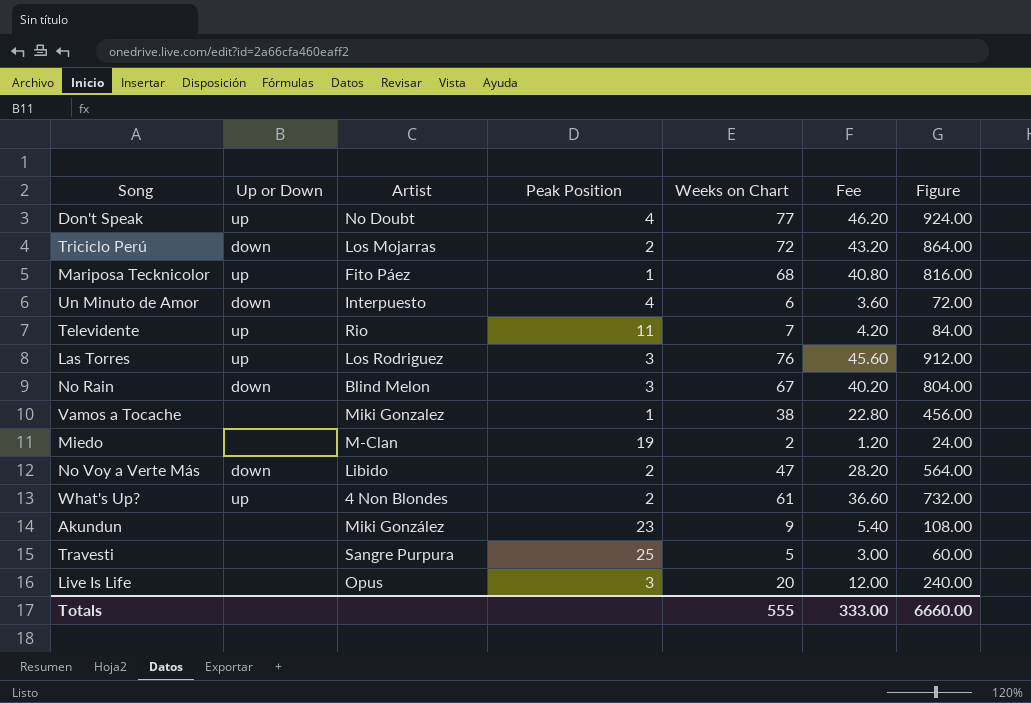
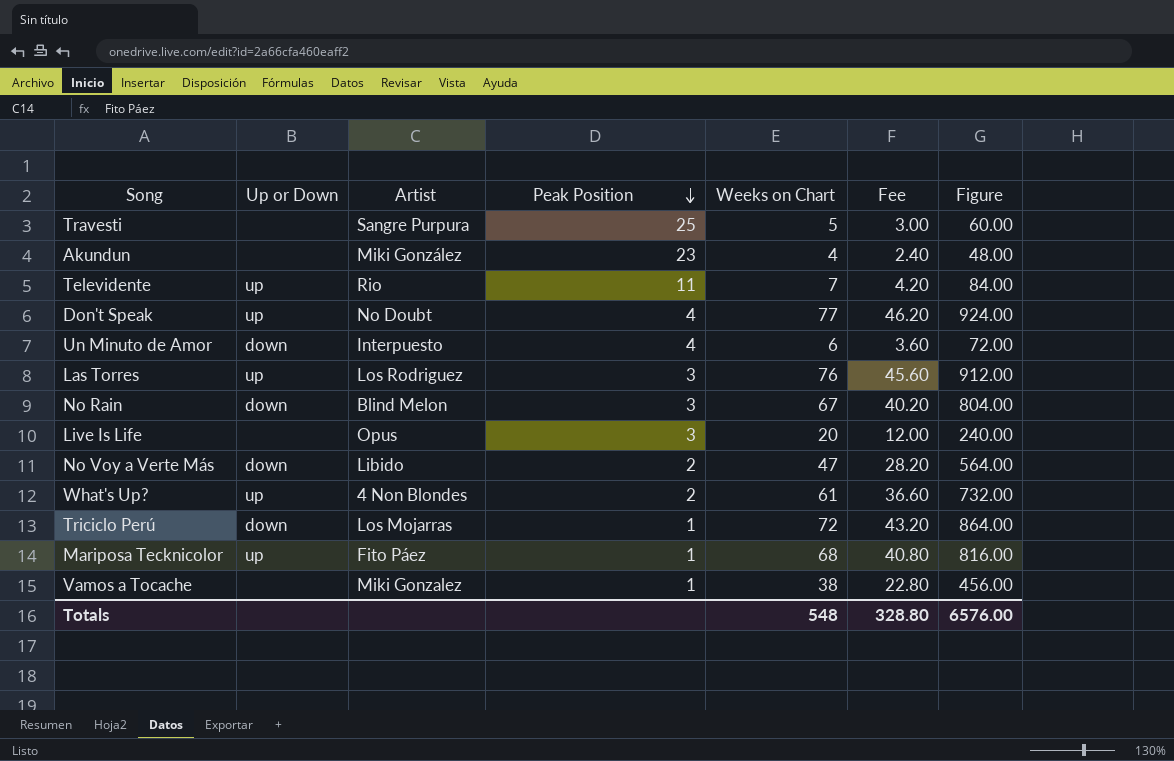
row order: none -> Peak Position descending
row Miedo: none | M-Clan | 19 | 2 | 1.20 | 24.00 -> none
Akundun | Weeks on Chart: 9 -> 4
Akundun | Fee: 5.40 -> 2.40
Akundun | Figure: 108.00 -> 48.00
Triciclo Perú | Peak Position: 2 -> 1
Totals | Weeks on Chart: 555 -> 548
Totals | Fee: 333.00 -> 328.80
Totals | Figure: 6660.00 -> 6576.00

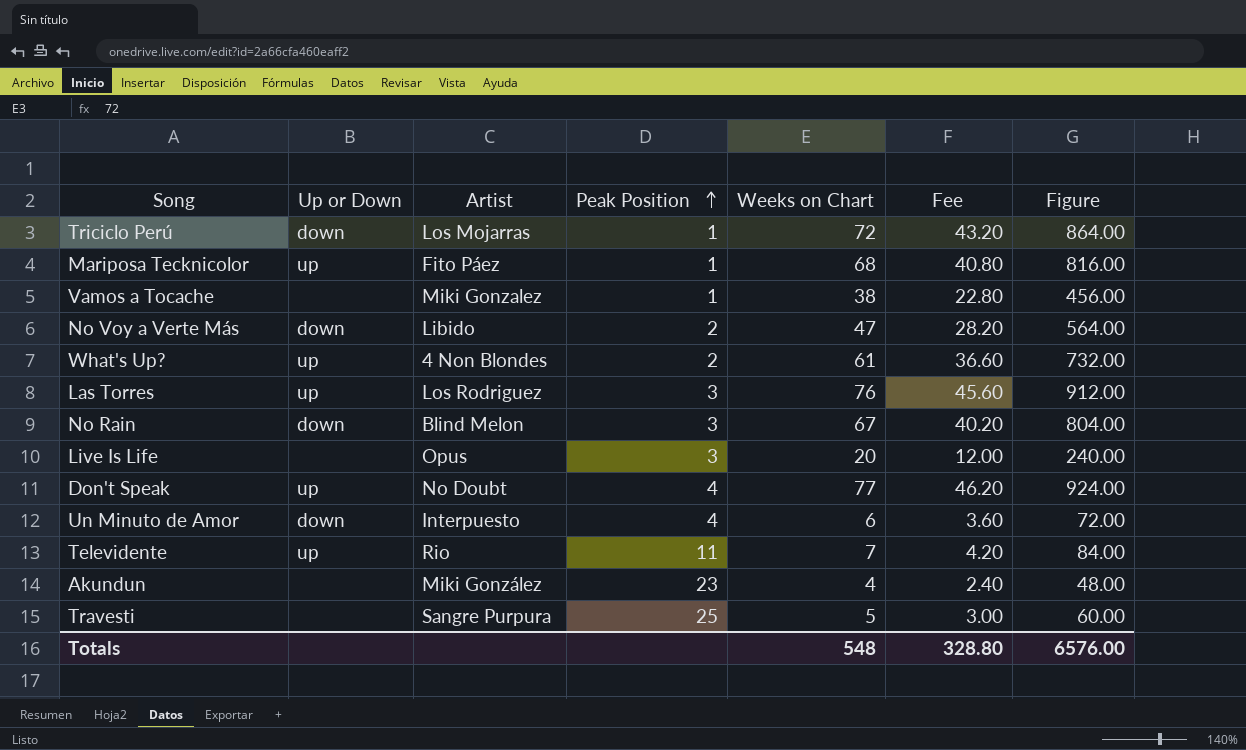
row order: Peak Position descending -> Peak Position ascending

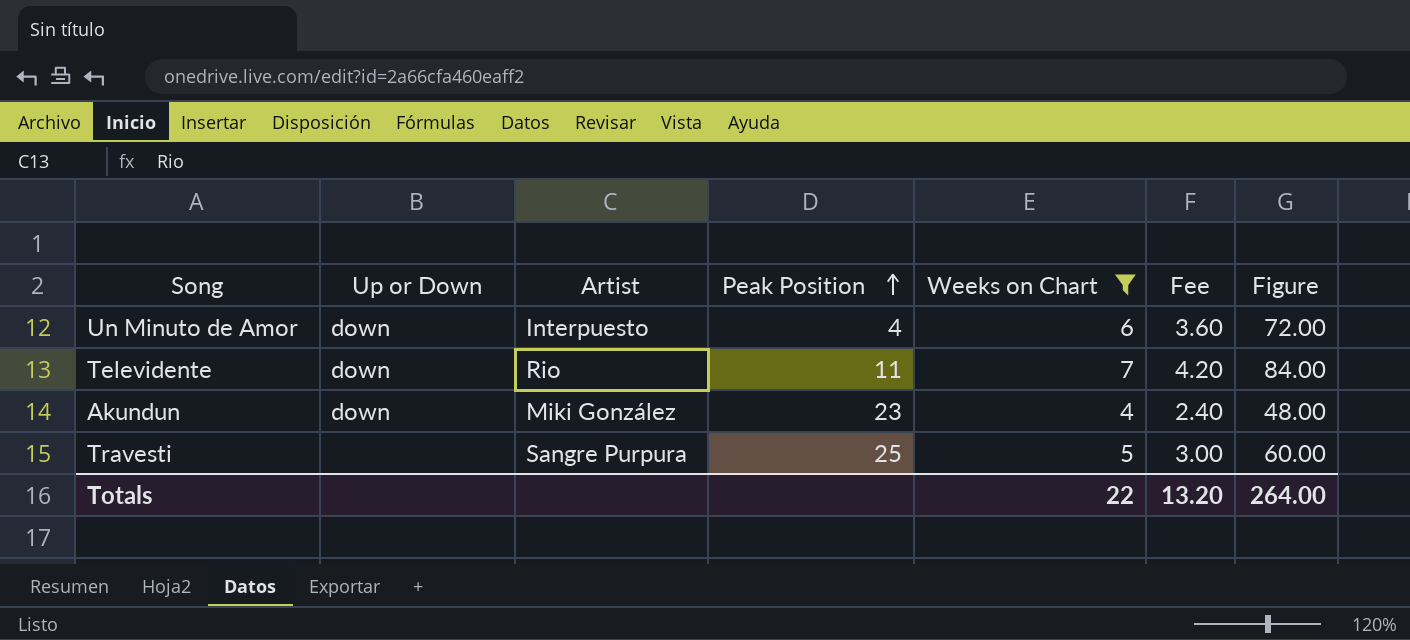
filter: none -> Weeks on Chart <= 7
Televidente | Up or Down: up -> down
Akundun | Up or Down: none -> down
Totals | Weeks on Chart: 548 -> 22
Totals | Fee: 328.80 -> 13.20
Totals | Figure: 6576.00 -> 264.00

